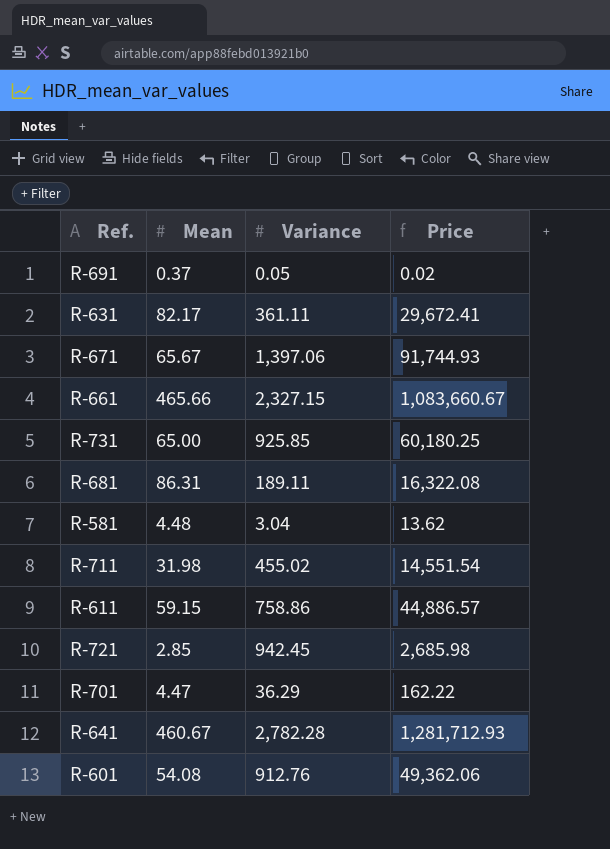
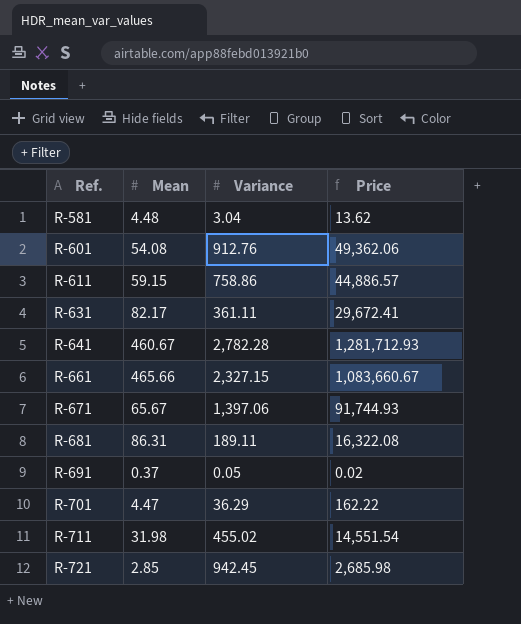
row order: none -> Ref. ascending
row R-731: 65.00 | 925.85 | 60,180.25 -> none

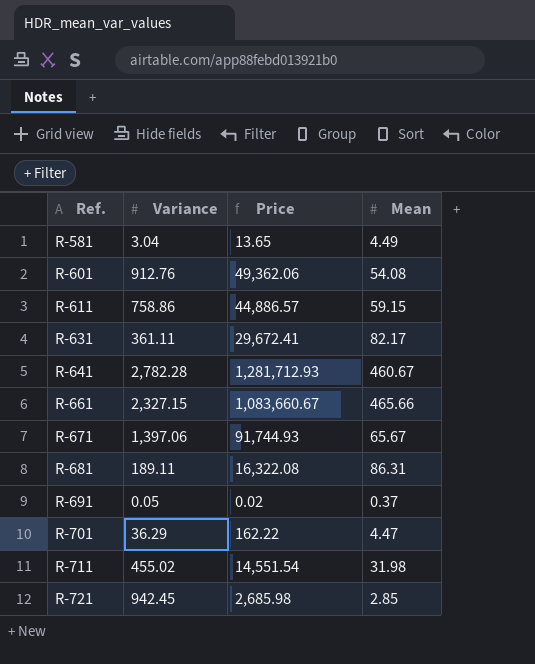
column Mean | position: 2 -> 4
R-581 | Price: 13.62 -> 13.65
R-581 | Mean: 4.48 -> 4.49

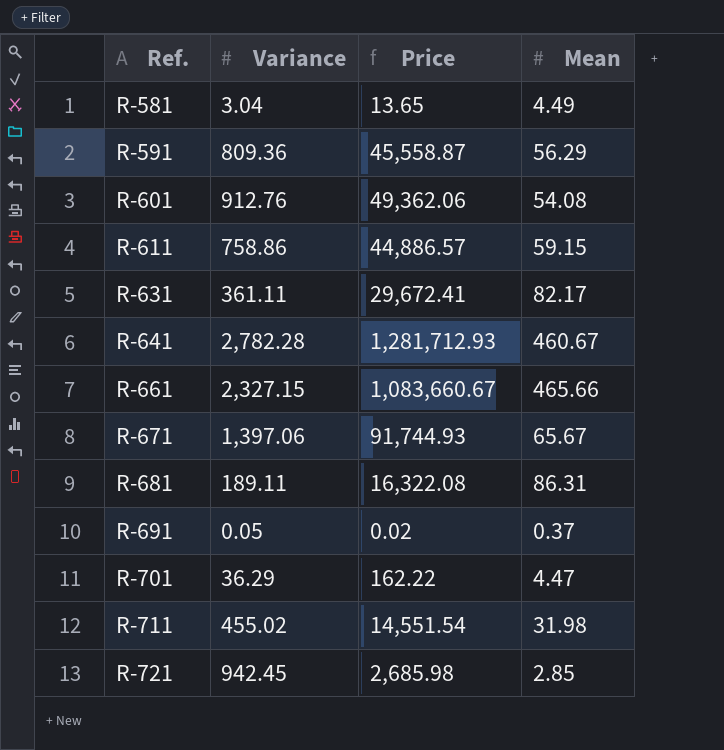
row R-591: none -> 809.36 | 45,558.87 | 56.29

